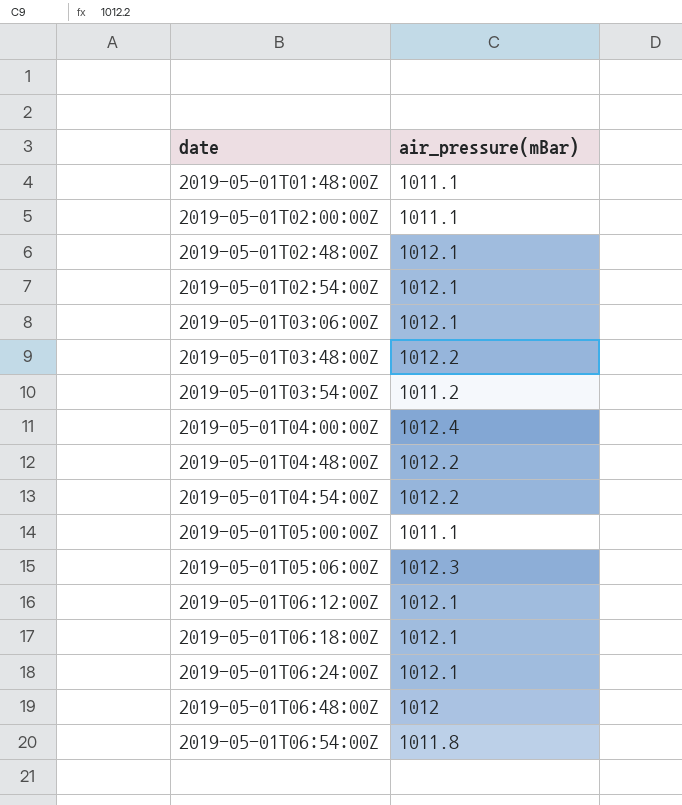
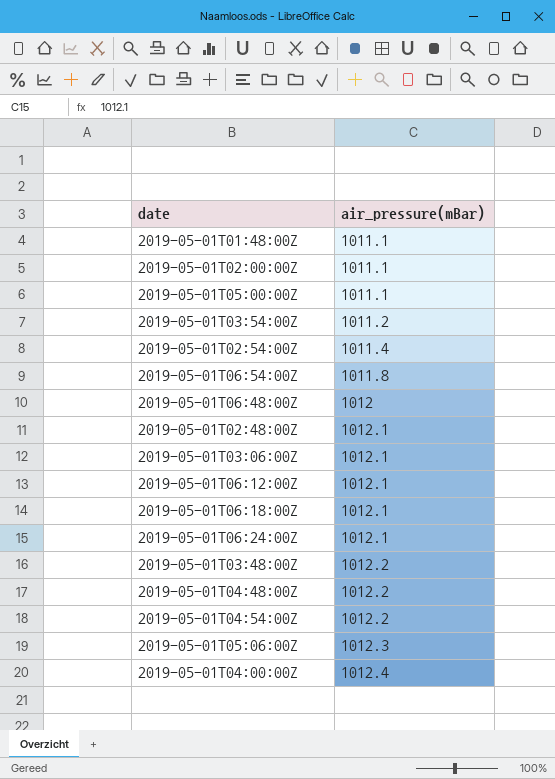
row order: date ascending -> air_pressure(mBar) ascending
2019-05-01T02:54:00Z | air_pressure(mBar): 1012.1 -> 1011.4

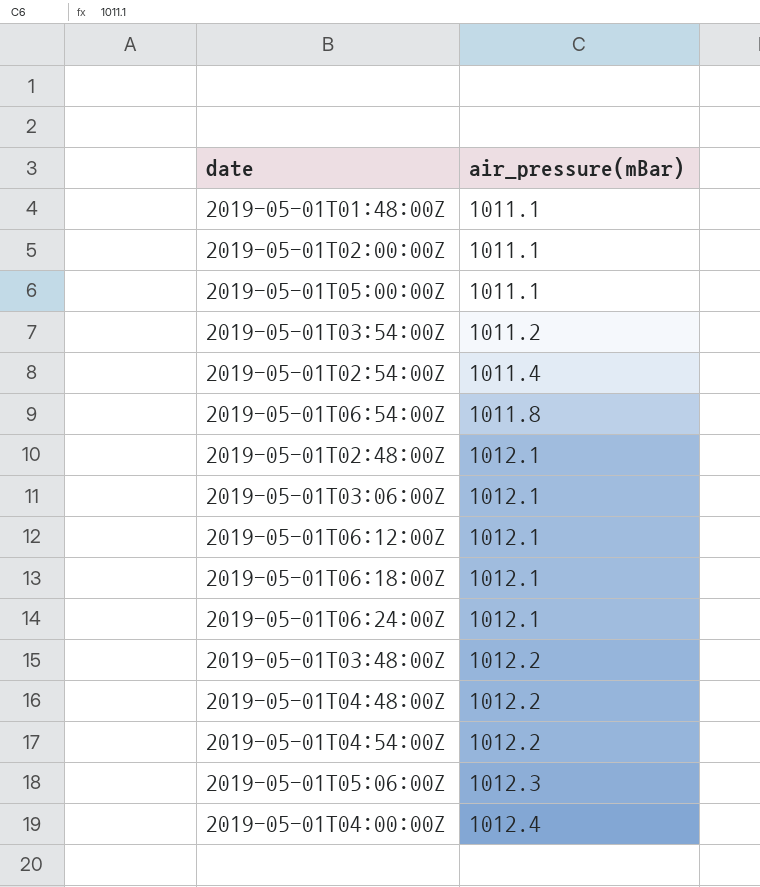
row 2019-05-01T06:48:00Z: 1012 -> none

